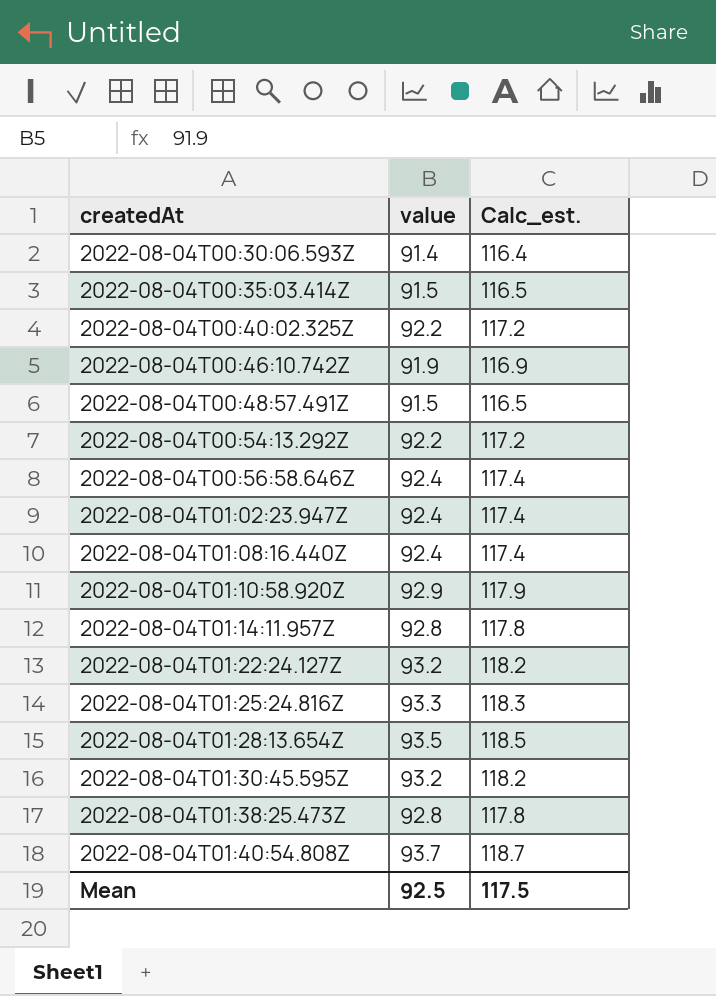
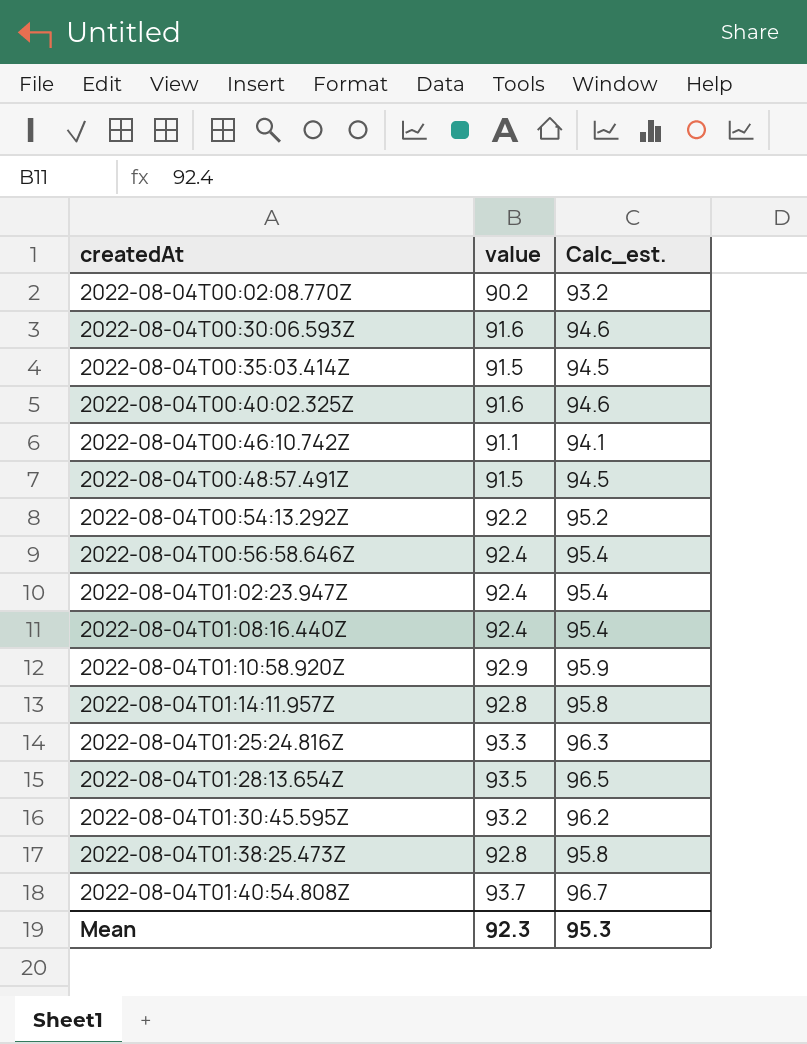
column Calc_est. | formula: [value] + 25 -> [value] + 3
row 2022-08-04T01:22:24.127Z: 93.2 | 118.2 -> none
row 2022-08-04T00:02:08.770Z: none -> 90.2 | 93.2
2022-08-04T00:30:06.593Z | value: 91.4 -> 91.6
2022-08-04T00:40:02.325Z | value: 92.2 -> 91.6
2022-08-04T00:46:10.742Z | value: 91.9 -> 91.1
Mean | value: 92.5 -> 92.3
Mean | Calc_est.: 117.5 -> 95.3

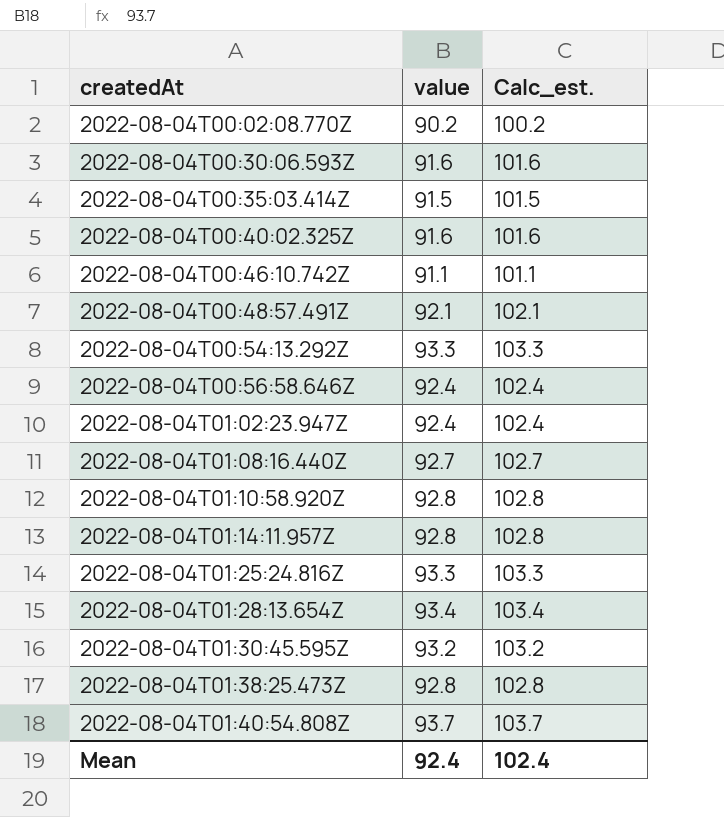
column Calc_est. | formula: [value] + 3 -> [value] + 10
2022-08-04T00:48:57.491Z | value: 91.5 -> 92.1
2022-08-04T00:54:13.292Z | value: 92.2 -> 93.3
2022-08-04T01:08:16.440Z | value: 92.4 -> 92.7
2022-08-04T01:10:58.920Z | value: 92.9 -> 92.8
2022-08-04T01:28:13.654Z | value: 93.5 -> 93.4
Mean | value: 92.3 -> 92.4
Mean | Calc_est.: 95.3 -> 102.4

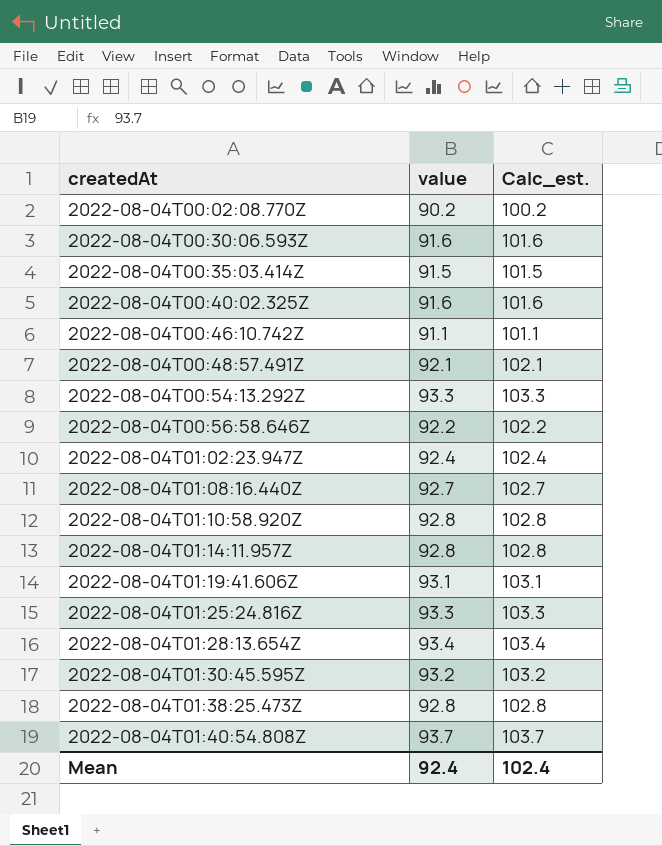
2022-08-04T00:56:58.646Z | value: 92.4 -> 92.2
2022-08-04T00:56:58.646Z | Calc_est.: 102.4 -> 102.2
row 2022-08-04T01:19:41.606Z: none -> 93.1 | 103.1

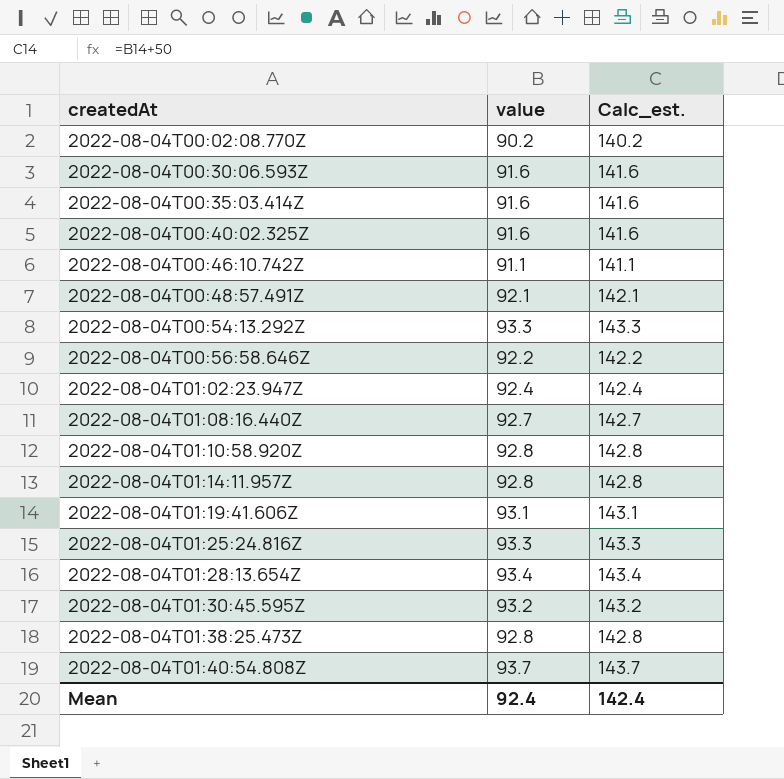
column Calc_est. | formula: [value] + 10 -> [value] + 50
2022-08-04T00:35:03.414Z | value: 91.5 -> 91.6
Mean | Calc_est.: 102.4 -> 142.4

